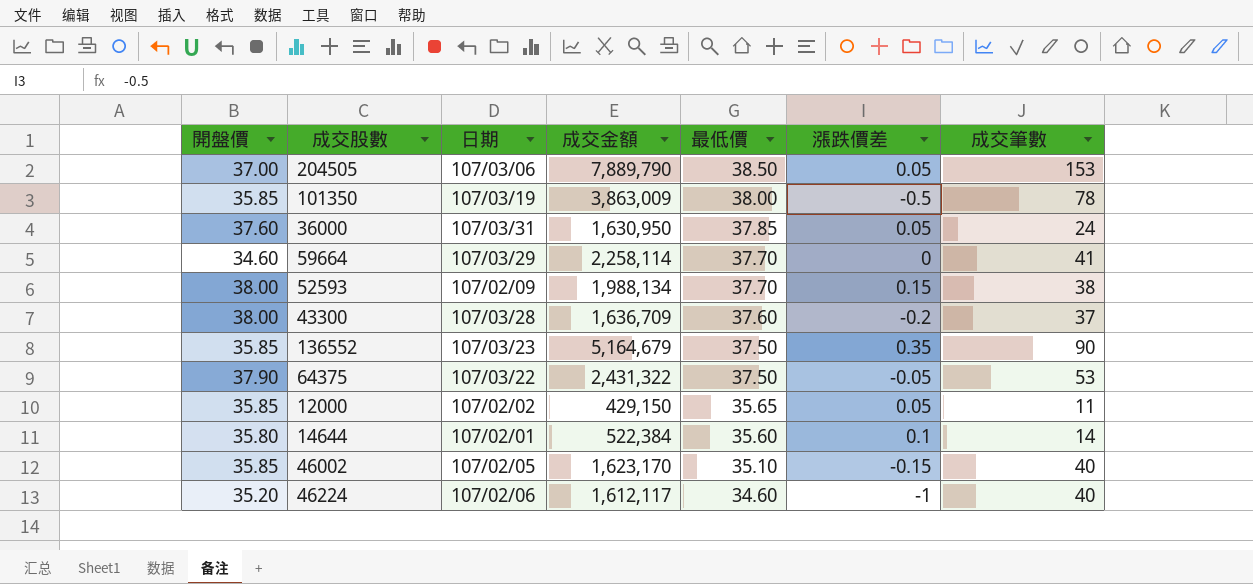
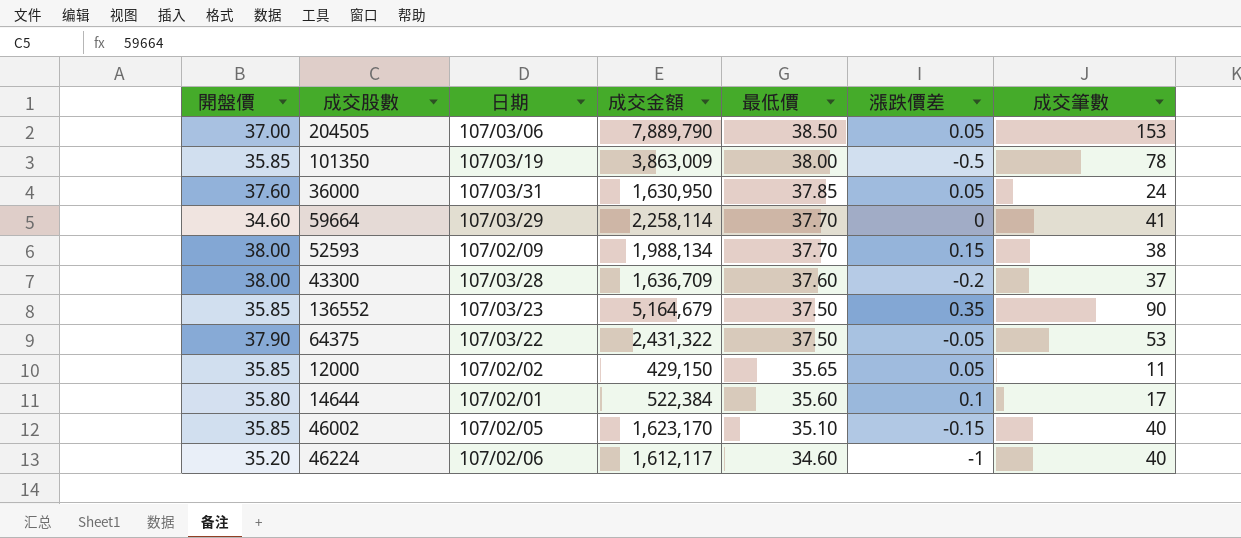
14644 | 成交筆數: 14 -> 17

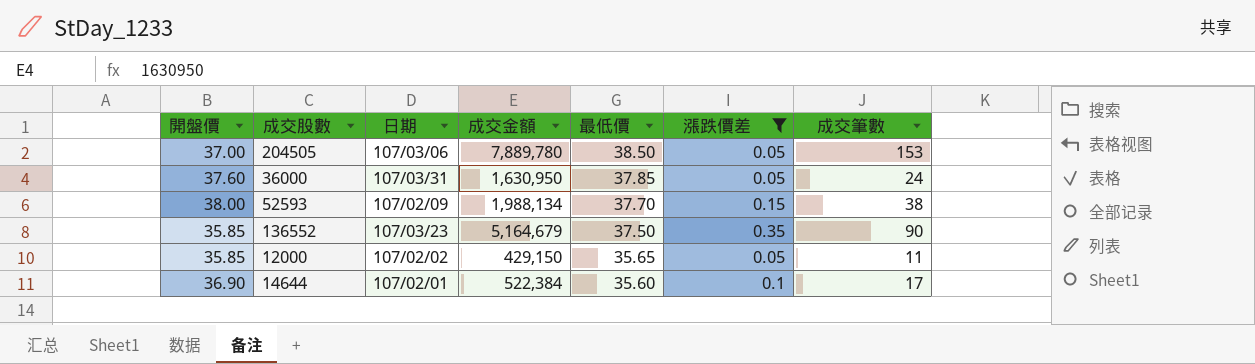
filter: none -> 漲跌價差 >= 0.05
204505 | 成交金額: 7,889,790 -> 7,889,780
14644 | 開盤價: 35.80 -> 36.90

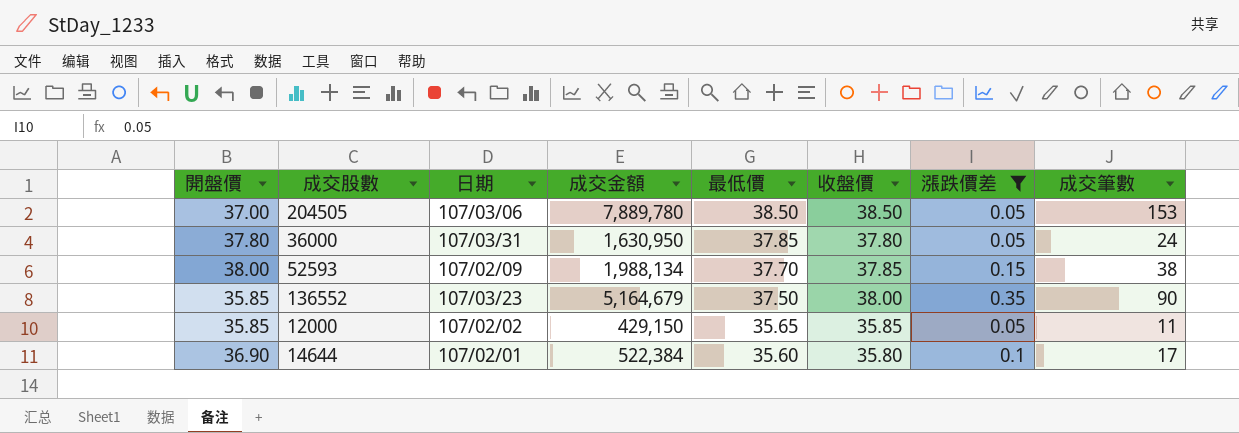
column 收盤價 | position: none -> 6
36000 | 開盤價: 37.60 -> 37.80

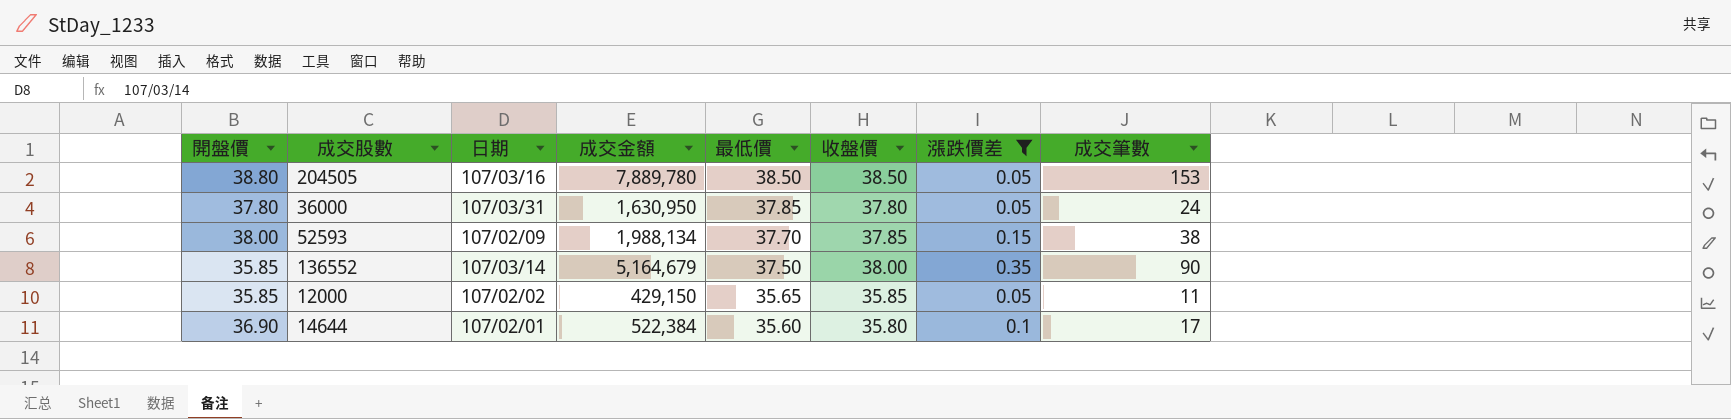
204505 | 開盤價: 37.00 -> 38.80
204505 | 日期: 107/03/06 -> 107/03/16
136552 | 日期: 107/03/23 -> 107/03/14

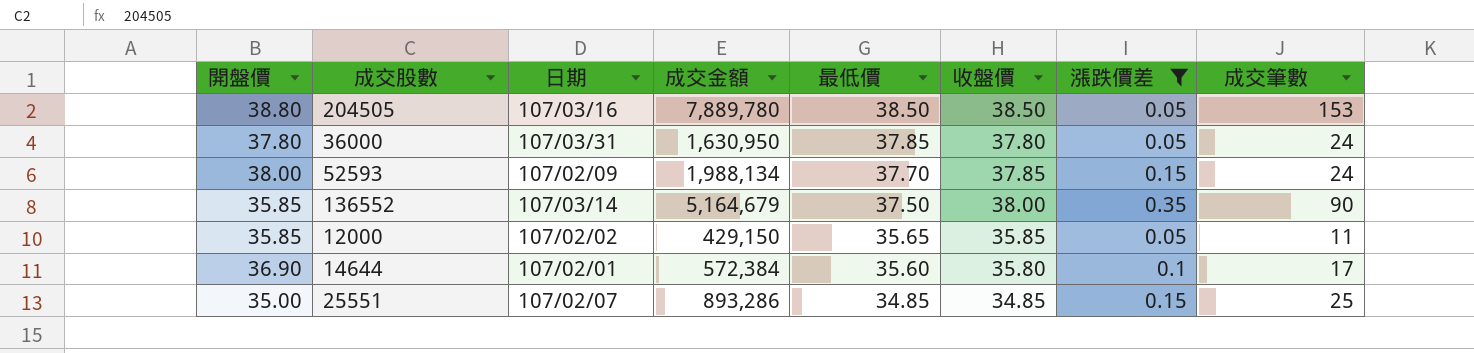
52593 | 成交筆數: 38 -> 24
14644 | 成交金額: 522,384 -> 572,384
row 25551: none -> 35.00 | 107/02/07 | 893,286 | 34.85 | 34.85 | 0.15 | 25

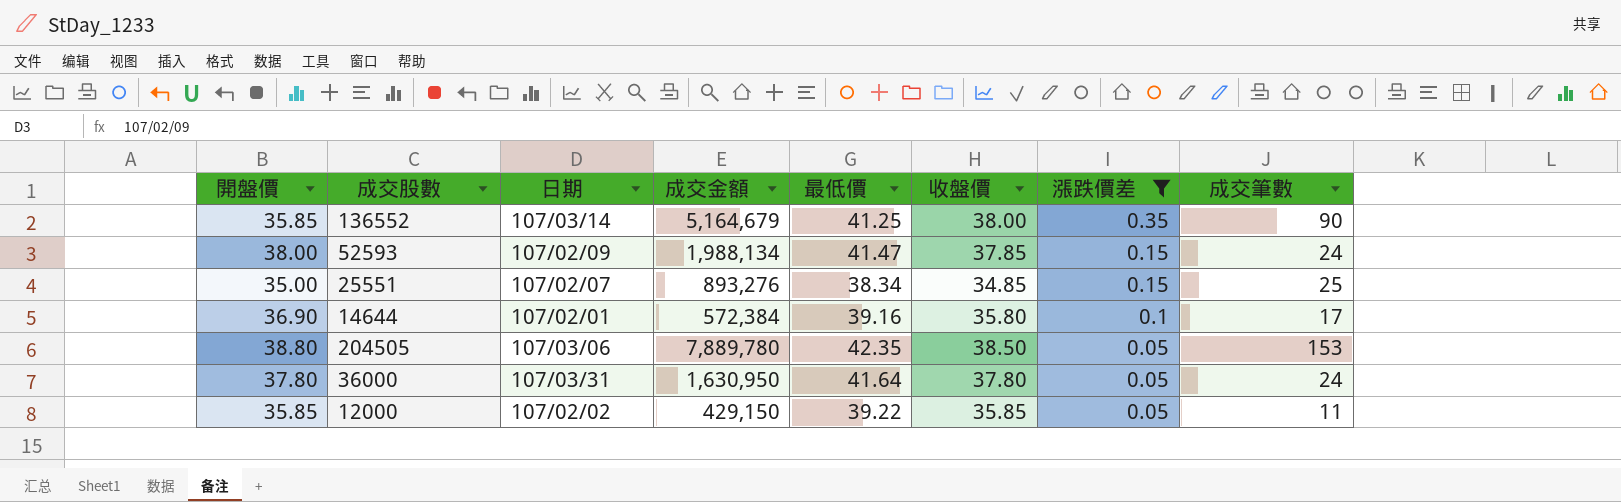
row order: 最低價 descending -> 漲跌價差 descending
136552 | 最低價: 37.50 -> 41.25
52593 | 最低價: 37.70 -> 41.47
25551 | 成交金額: 893,286 -> 893,276
25551 | 最低價: 34.85 -> 38.34
14644 | 最低價: 35.60 -> 39.16
204505 | 日期: 107/03/16 -> 107/03/06
204505 | 最低價: 38.50 -> 42.35
36000 | 最低價: 37.85 -> 41.64
12000 | 最低價: 35.65 -> 39.22

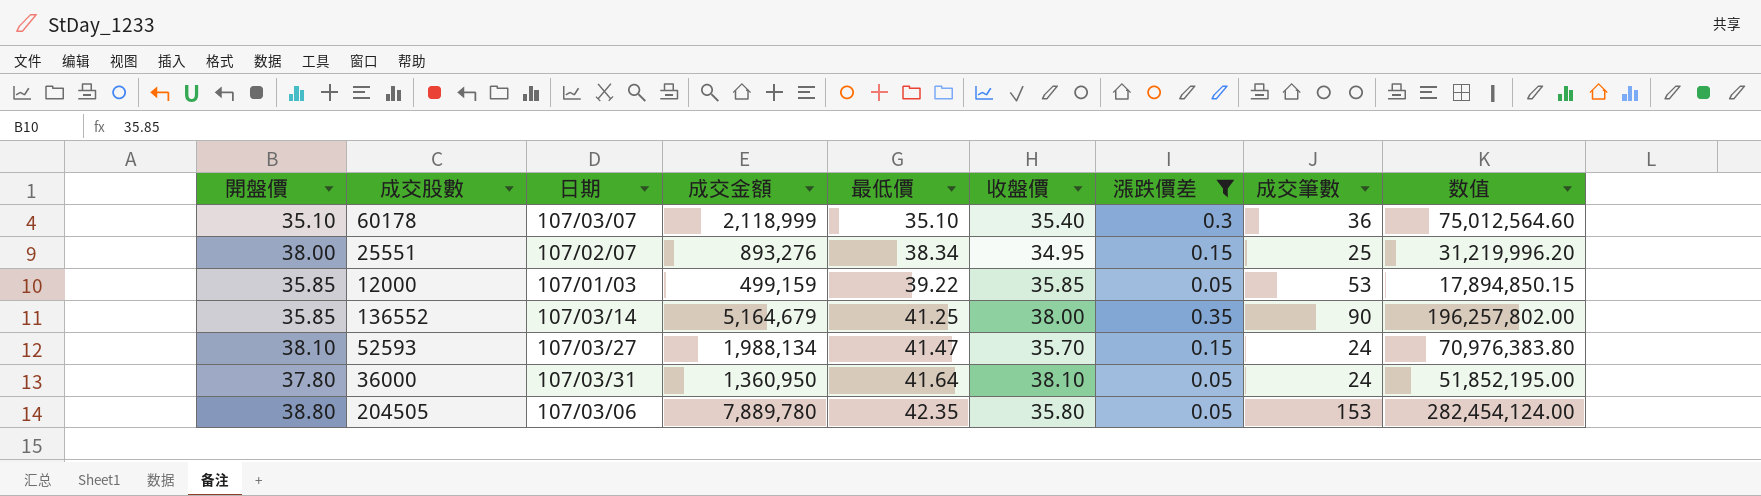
row order: 漲跌價差 descending -> 最低價 ascending
column 数值 | formula: none -> [成交金額] * [收盤價]
row 14644: 36.90 | 107/02/01 | 572,384 | 39.16 | 35.80 | 0.1 | 17 -> none
row 60178: none -> 35.10 | 107/03/07 | 2,118,999 | 35.10 | 35.40 | 0.3 | 36 | 75,012,564.60
25551 | 開盤價: 35.00 -> 38.00
25551 | 收盤價: 34.85 -> 34.95
12000 | 日期: 107/02/02 -> 107/01/03
12000 | 成交金額: 429,150 -> 499,159
12000 | 成交筆數: 11 -> 53
52593 | 開盤價: 38.00 -> 38.10
52593 | 日期: 107/02/09 -> 107/03/27
52593 | 收盤價: 37.85 -> 35.70
36000 | 成交金額: 1,630,950 -> 1,360,950
36000 | 收盤價: 37.80 -> 38.10
204505 | 收盤價: 38.50 -> 35.80

